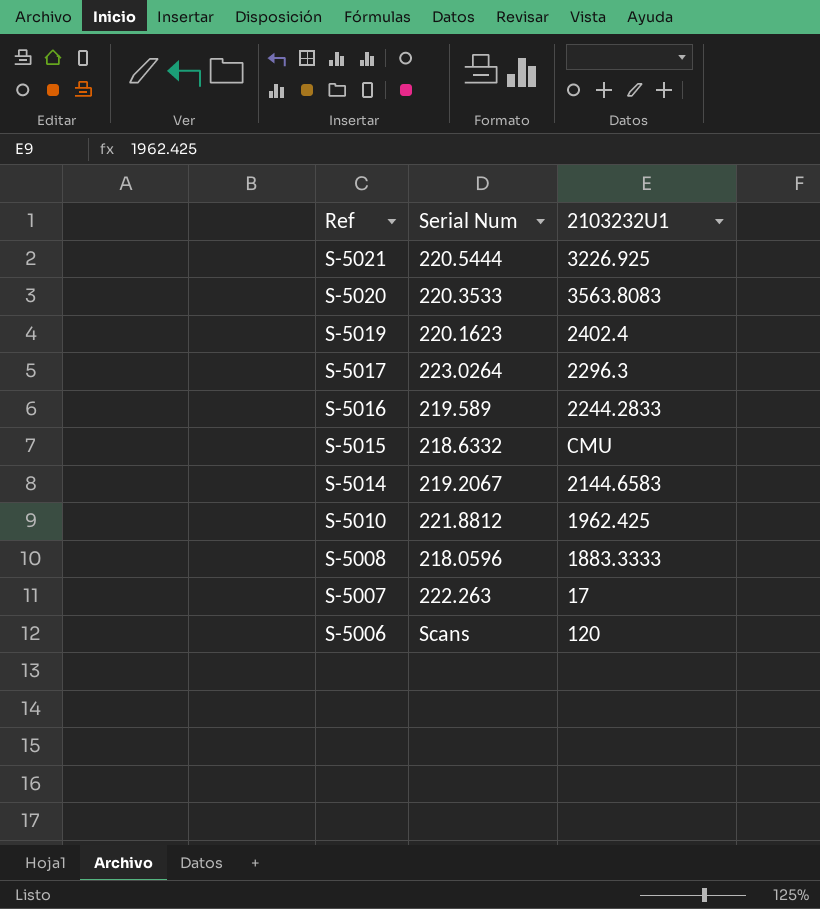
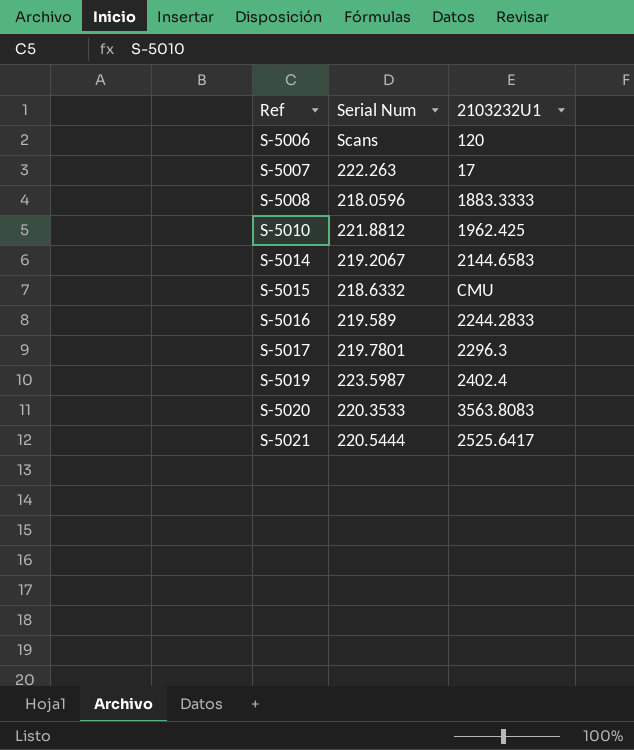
row order: Ref descending -> Ref ascending
S-5017 | Serial Num: 223.0264 -> 219.7801
S-5019 | Serial Num: 220.1623 -> 223.5987
S-5021 | 2103232U1: 3226.925 -> 2525.6417

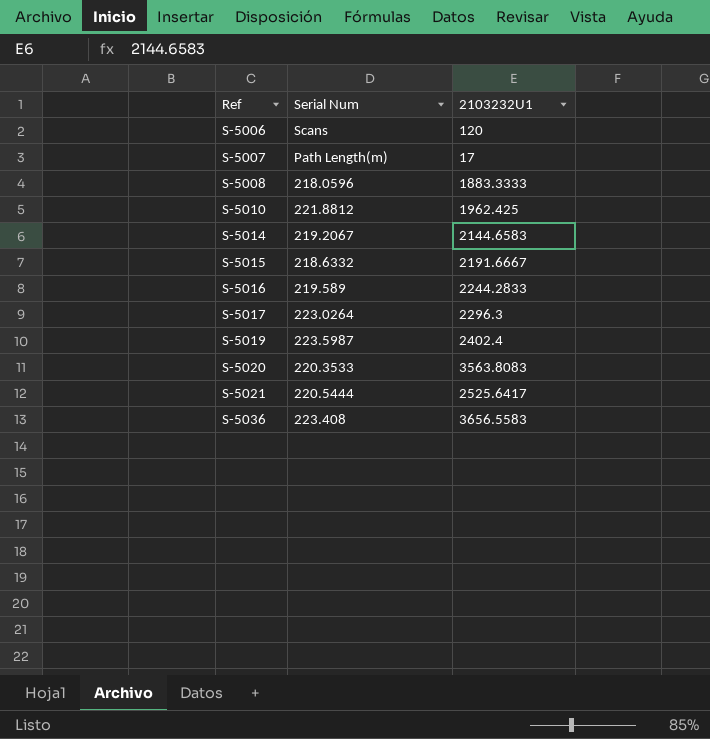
S-5007 | Serial Num: 222.263 -> Path Length(m)
S-5015 | 2103232U1: CMU -> 2191.6667
S-5017 | Serial Num: 219.7801 -> 223.0264
row S-5036: none -> 223.408 | 3656.5583

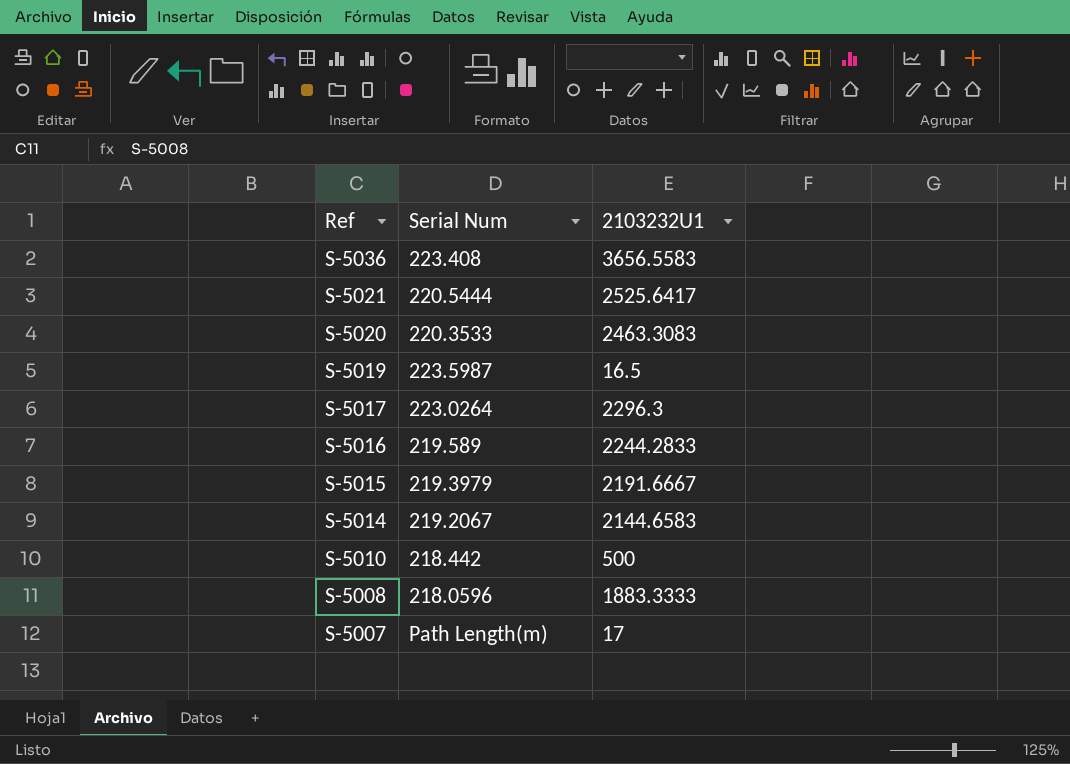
row order: Ref ascending -> Ref descending
row S-5006: Scans | 120 -> none
S-5020 | 2103232U1: 3563.8083 -> 2463.3083
S-5019 | 2103232U1: 2402.4 -> 16.5
S-5015 | Serial Num: 218.6332 -> 219.3979
S-5010 | Serial Num: 221.8812 -> 218.442
S-5010 | 2103232U1: 1962.425 -> 500

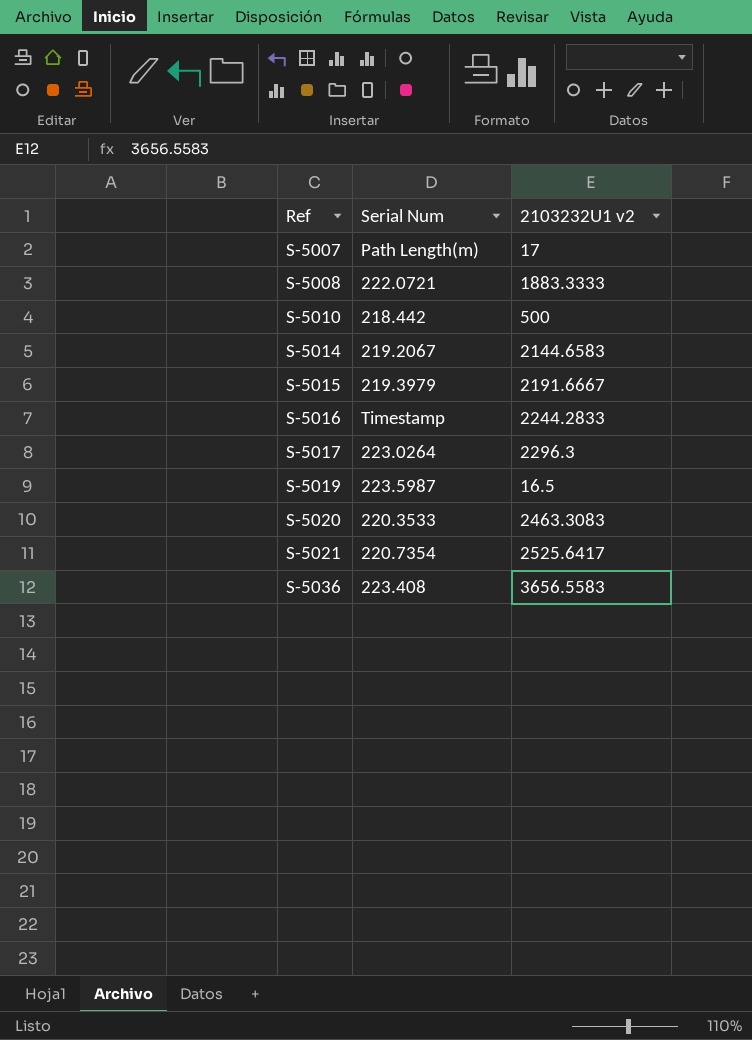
row order: Ref descending -> Ref ascending
column name: 2103232U1 -> 2103232U1 v2
S-5008 | Serial Num: 218.0596 -> 222.0721
S-5016 | Serial Num: 219.589 -> Timestamp
S-5021 | Serial Num: 220.5444 -> 220.7354

